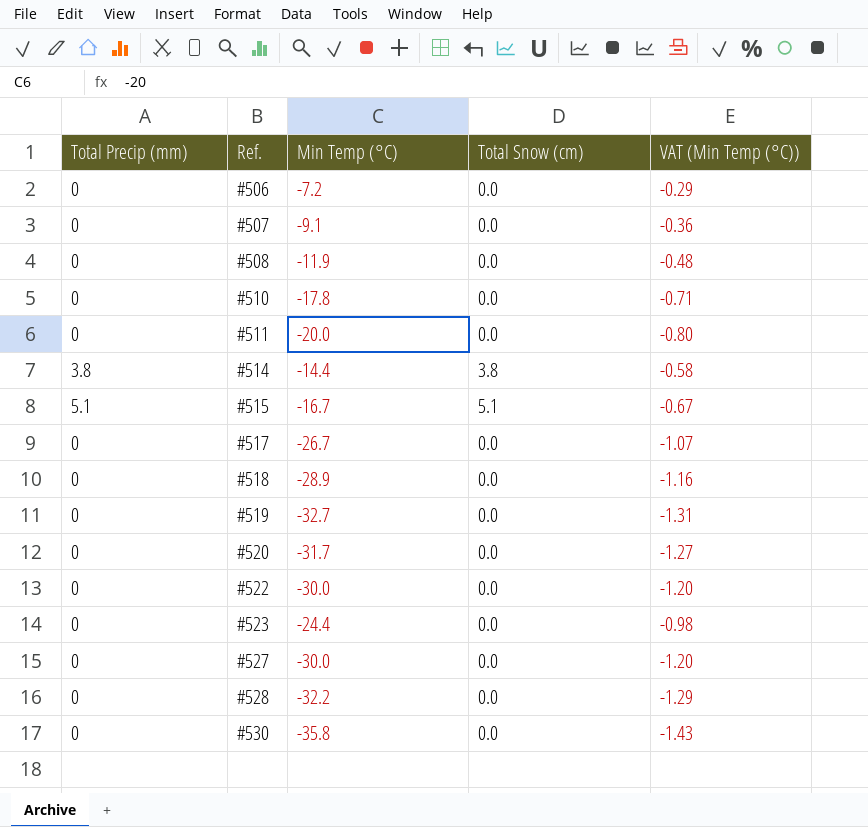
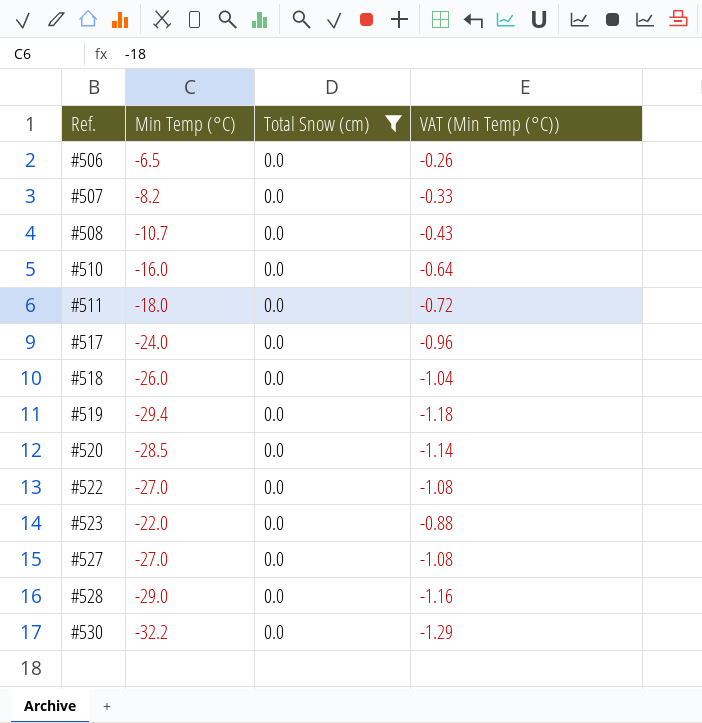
filter: none -> Total Snow (cm) = 0.0
column Total Precip (mm) | position: 1 -> none
#506 | Min Temp (°C): -7.2 -> -6.5
#506 | VAT (Min Temp (°C)): -0.29 -> -0.26
#507 | Min Temp (°C): -9.1 -> -8.2
#507 | VAT (Min Temp (°C)): -0.36 -> -0.33
#508 | Min Temp (°C): -11.9 -> -10.7
#508 | VAT (Min Temp (°C)): -0.48 -> -0.43
#510 | Min Temp (°C): -17.8 -> -16.0
#510 | VAT (Min Temp (°C)): -0.71 -> -0.64
#511 | Min Temp (°C): -20.0 -> -18.0
#511 | VAT (Min Temp (°C)): -0.80 -> -0.72
#517 | Min Temp (°C): -26.7 -> -24.0
#517 | VAT (Min Temp (°C)): -1.07 -> -0.96
#518 | Min Temp (°C): -28.9 -> -26.0
#518 | VAT (Min Temp (°C)): -1.16 -> -1.04
#519 | Min Temp (°C): -32.7 -> -29.4
#519 | VAT (Min Temp (°C)): -1.31 -> -1.18
#520 | Min Temp (°C): -31.7 -> -28.5
#520 | VAT (Min Temp (°C)): -1.27 -> -1.14
#522 | Min Temp (°C): -30.0 -> -27.0
#522 | VAT (Min Temp (°C)): -1.20 -> -1.08
#523 | Min Temp (°C): -24.4 -> -22.0
#523 | VAT (Min Temp (°C)): -0.98 -> -0.88
#527 | Min Temp (°C): -30.0 -> -27.0
#527 | VAT (Min Temp (°C)): -1.20 -> -1.08
#528 | Min Temp (°C): -32.2 -> -29.0
#528 | VAT (Min Temp (°C)): -1.29 -> -1.16
#530 | Min Temp (°C): -35.8 -> -32.2
#530 | VAT (Min Temp (°C)): -1.43 -> -1.29

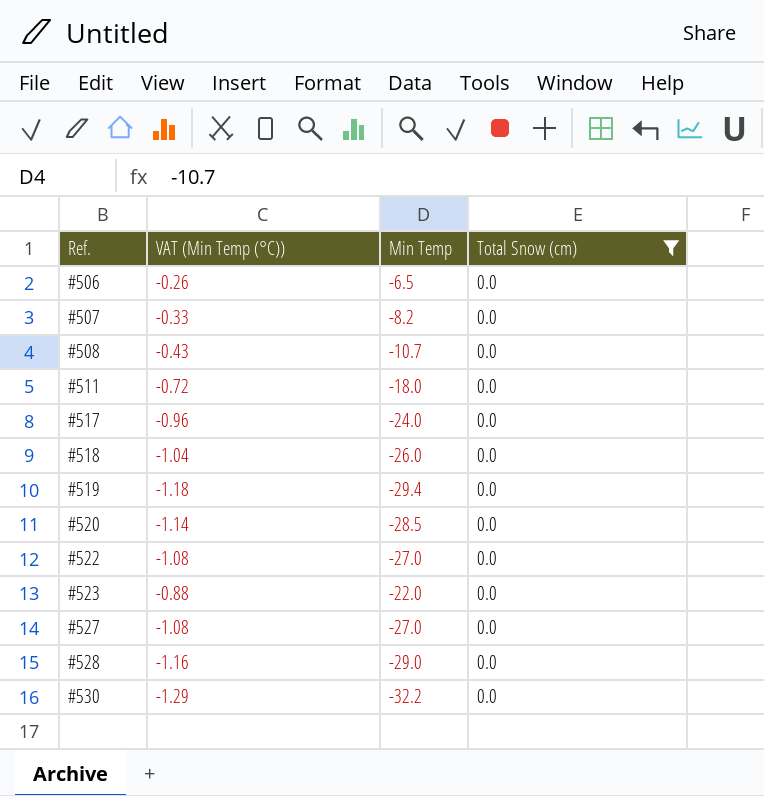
column VAT (Min Temp (°C)) | position: 4 -> 2
column name: Min Temp (°C) -> Min Temp
row #510: -16.0 | 0.0 | -0.64 -> none

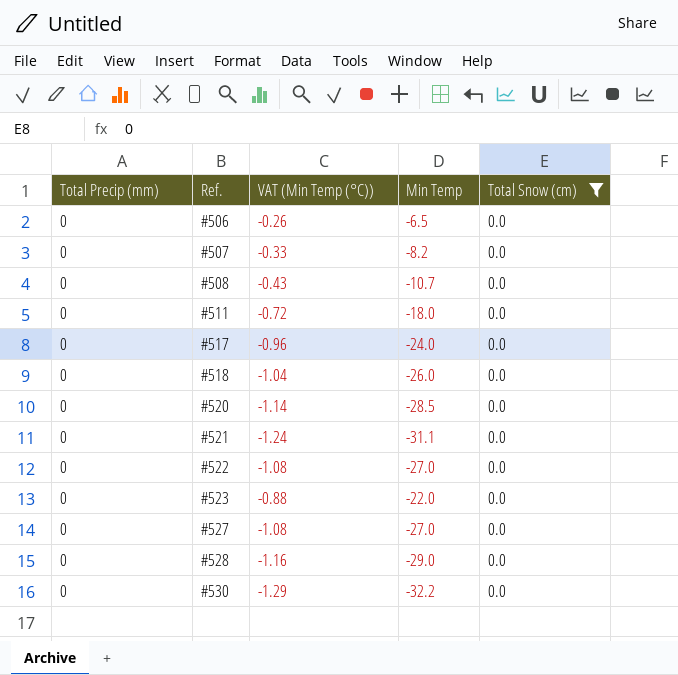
column Total Precip (mm) | position: none -> 1
row #519: -1.18 | -29.4 | 0.0 -> none
row #521: none -> 0 | -1.24 | -31.1 | 0.0

